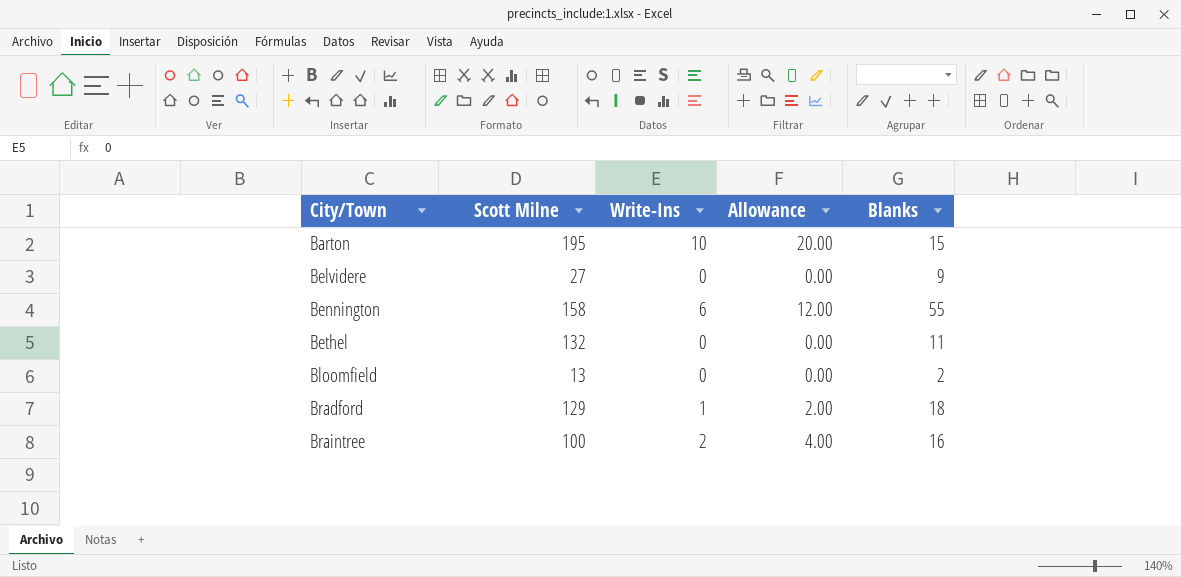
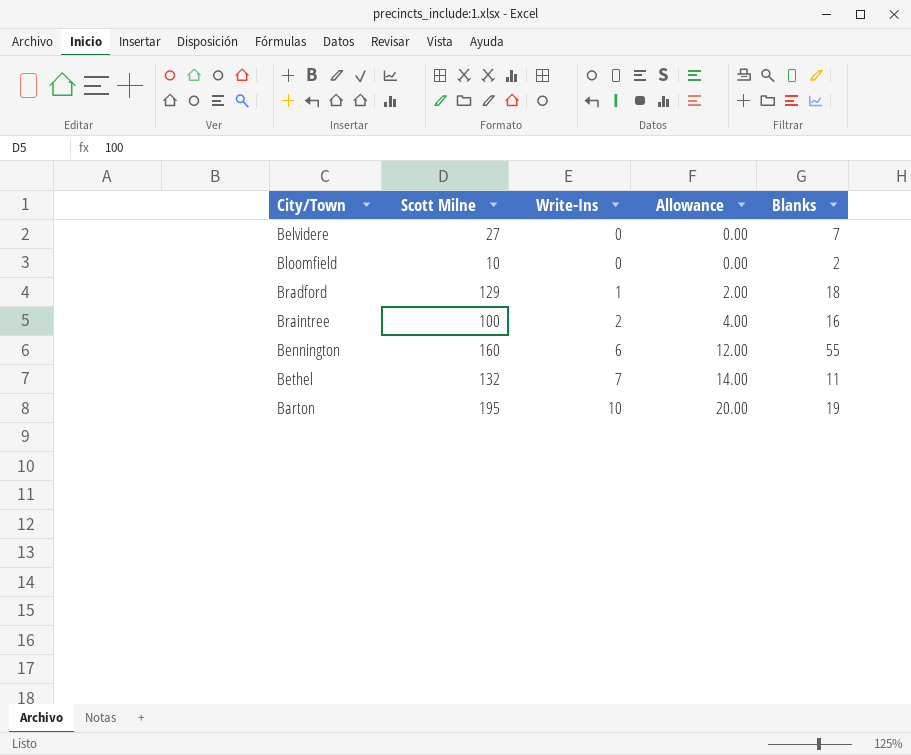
row order: City/Town ascending -> Write-Ins ascending
Belvidere | Blanks: 9 -> 7
Bloomfield | Scott Milne: 13 -> 10
Bennington | Scott Milne: 158 -> 160
Bethel | Write-Ins: 0 -> 7
Bethel | Allowance: 0.00 -> 14.00
Barton | Blanks: 15 -> 19

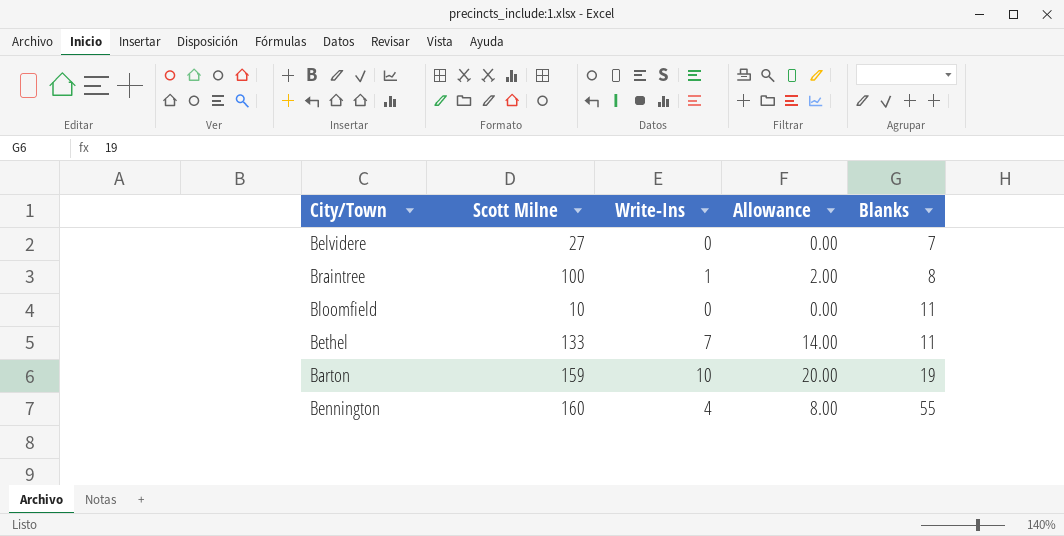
row order: Write-Ins ascending -> Blanks ascending
row Bradford: 129 | 1 | 2.00 | 18 -> none
Braintree | Write-Ins: 2 -> 1
Braintree | Allowance: 4.00 -> 2.00
Braintree | Blanks: 16 -> 8
Bloomfield | Blanks: 2 -> 11
Bethel | Scott Milne: 132 -> 133
Barton | Scott Milne: 195 -> 159
Bennington | Write-Ins: 6 -> 4
Bennington | Allowance: 12.00 -> 8.00

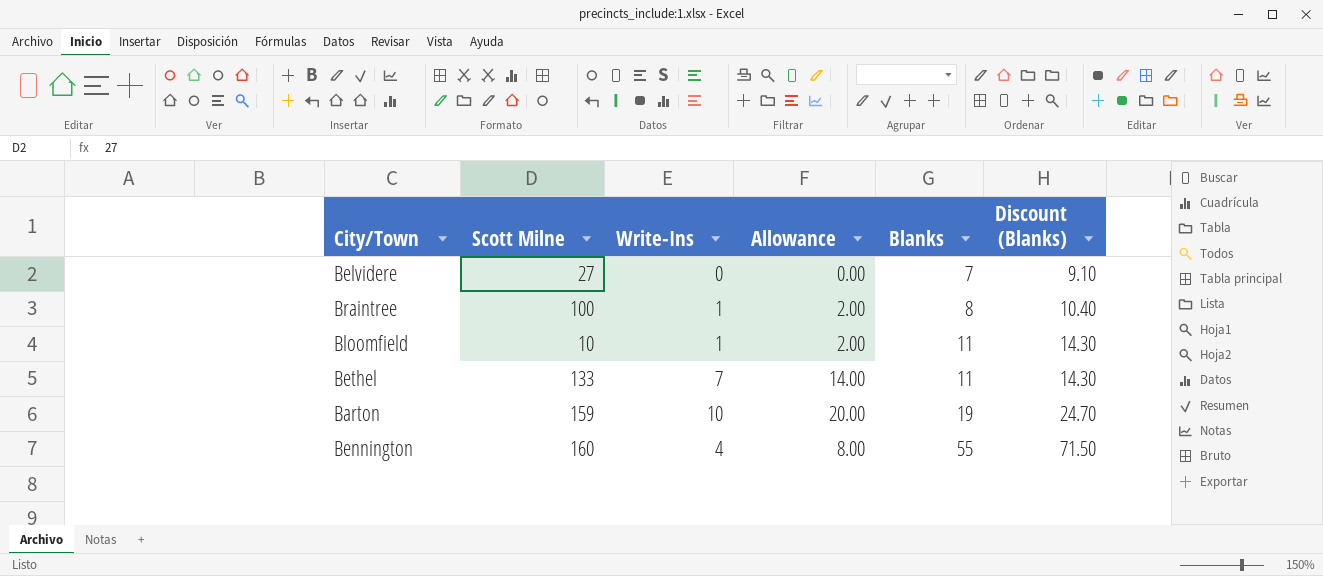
column Discount (Blanks) | formula: none -> [Blanks] * 1.3
Bloomfield | Write-Ins: 0 -> 1
Bloomfield | Allowance: 0.00 -> 2.00

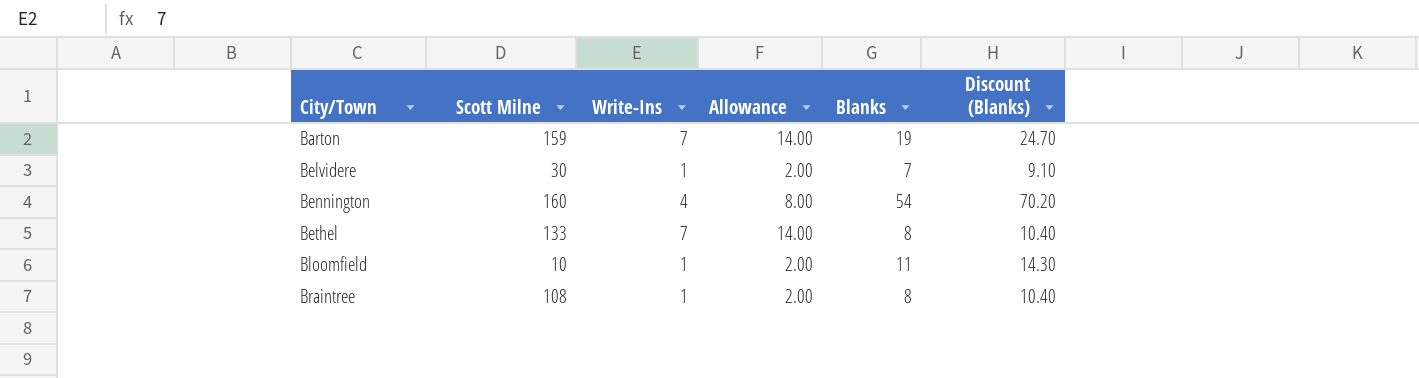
row order: Blanks ascending -> City/Town ascending
Barton | Write-Ins: 10 -> 7
Barton | Allowance: 20.00 -> 14.00
Belvidere | Scott Milne: 27 -> 30
Belvidere | Write-Ins: 0 -> 1
Belvidere | Allowance: 0.00 -> 2.00
Bennington | Blanks: 55 -> 54
Bennington | Discount (Blanks): 71.50 -> 70.20
Bethel | Blanks: 11 -> 8
Bethel | Discount (Blanks): 14.30 -> 10.40
Braintree | Scott Milne: 100 -> 108

